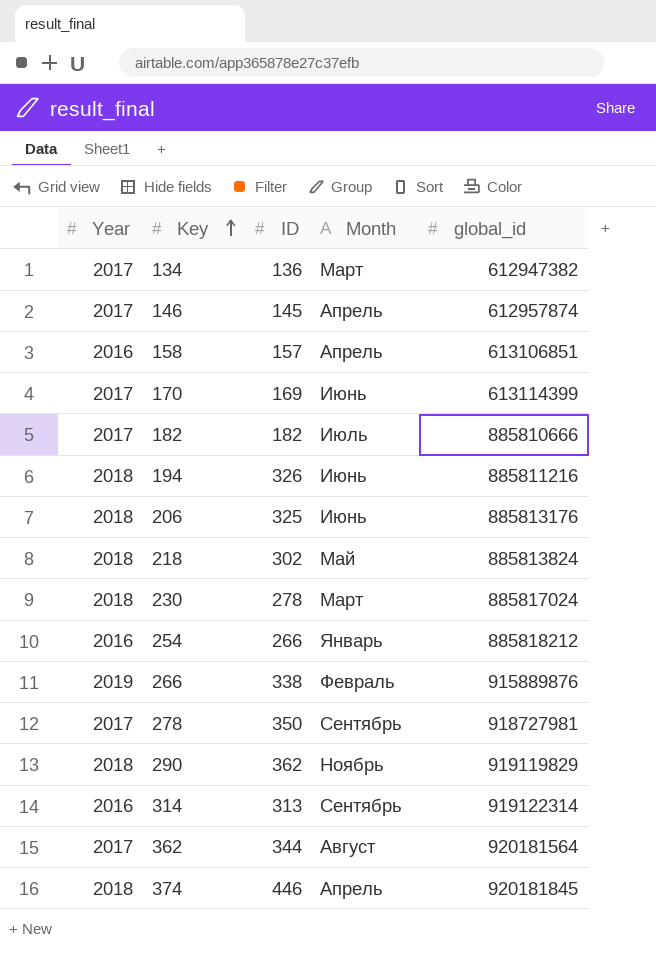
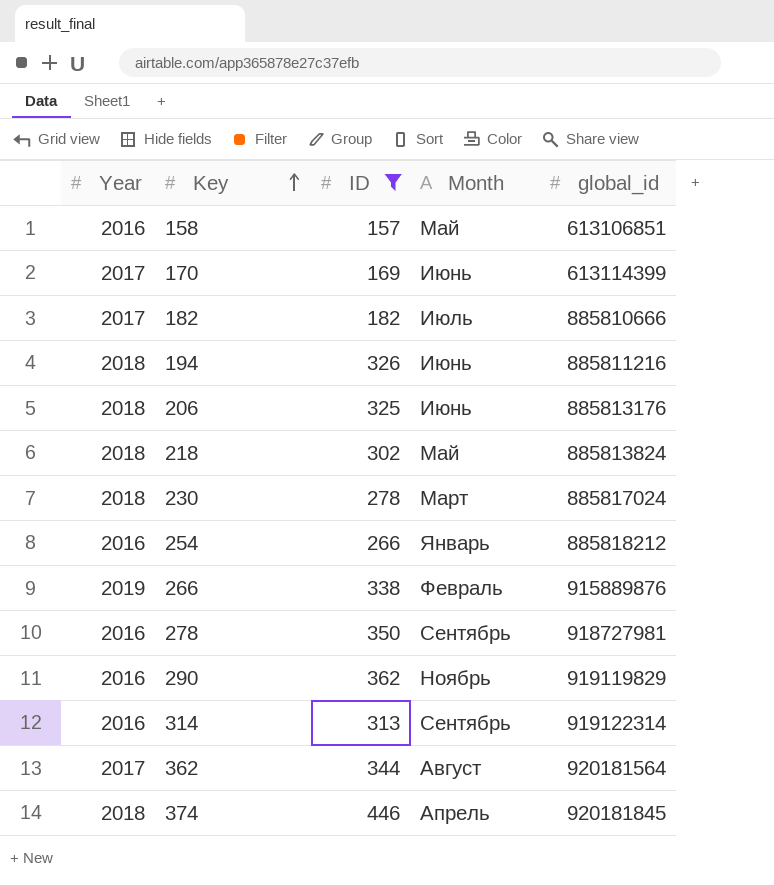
filter: none -> ID >= 157
158 | Month: Апрель -> Май
278 | Year: 2017 -> 2016
290 | Year: 2018 -> 2016

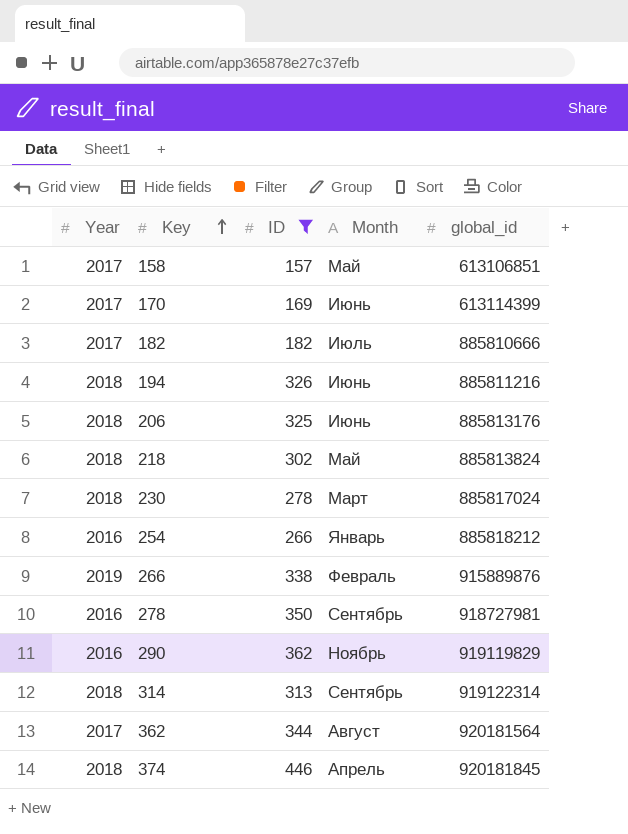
158 | Year: 2016 -> 2017
314 | Year: 2016 -> 2018

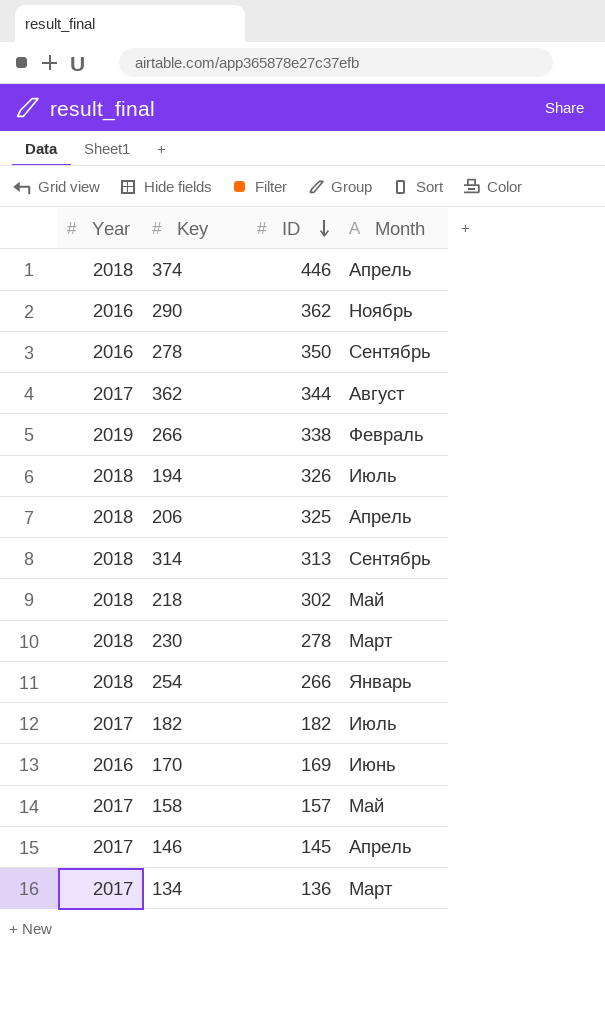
filter: ID >= 157 -> none
row order: Key ascending -> ID descending
column global_id | position: 5 -> none
194 | Month: Июнь -> Июль
206 | Month: Июнь -> Апрель
254 | Year: 2016 -> 2018
170 | Year: 2017 -> 2016

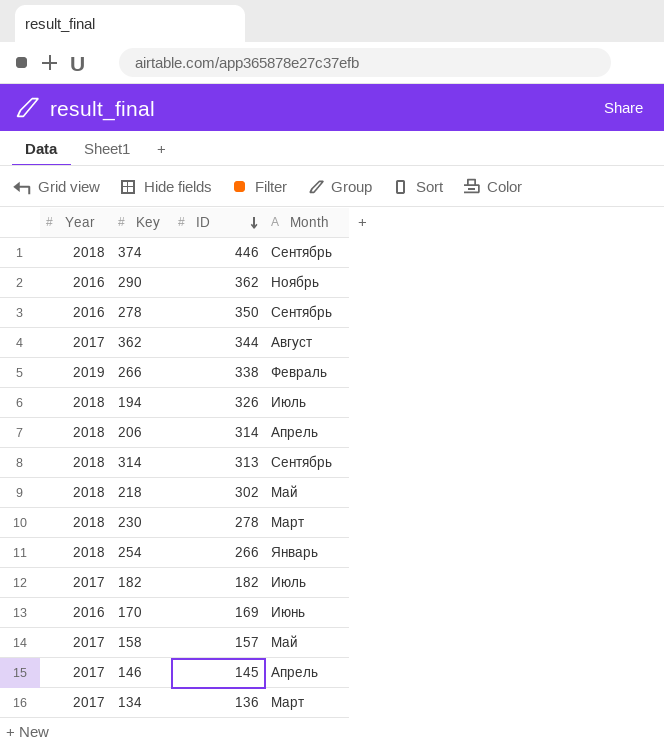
374 | Month: Апрель -> Сентябрь
206 | ID: 325 -> 314

